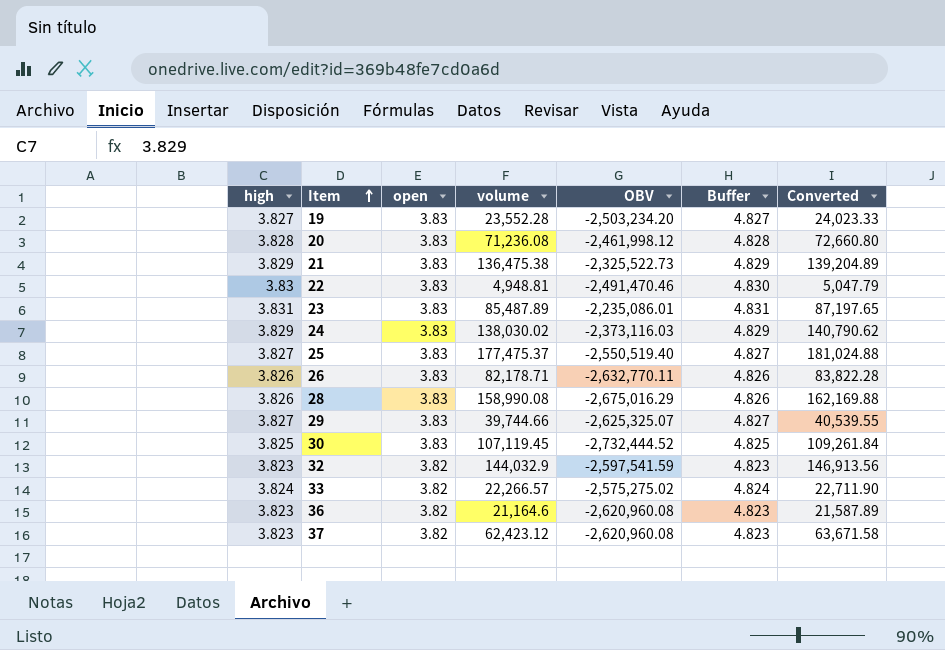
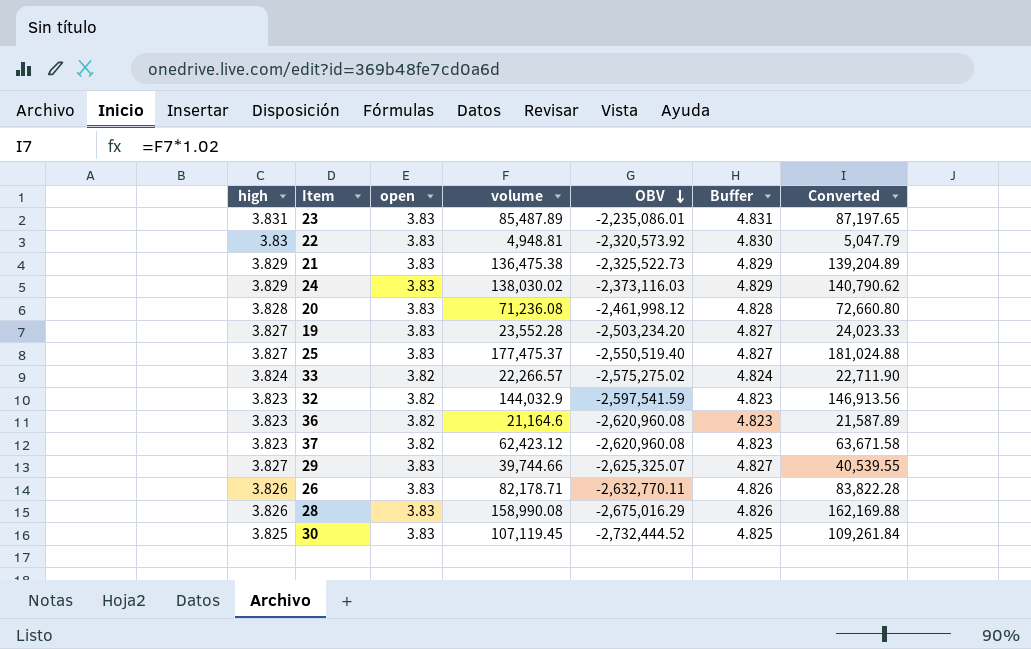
row order: Item ascending -> OBV descending
22 | OBV: -2,491,470.46 -> -2,320,573.92

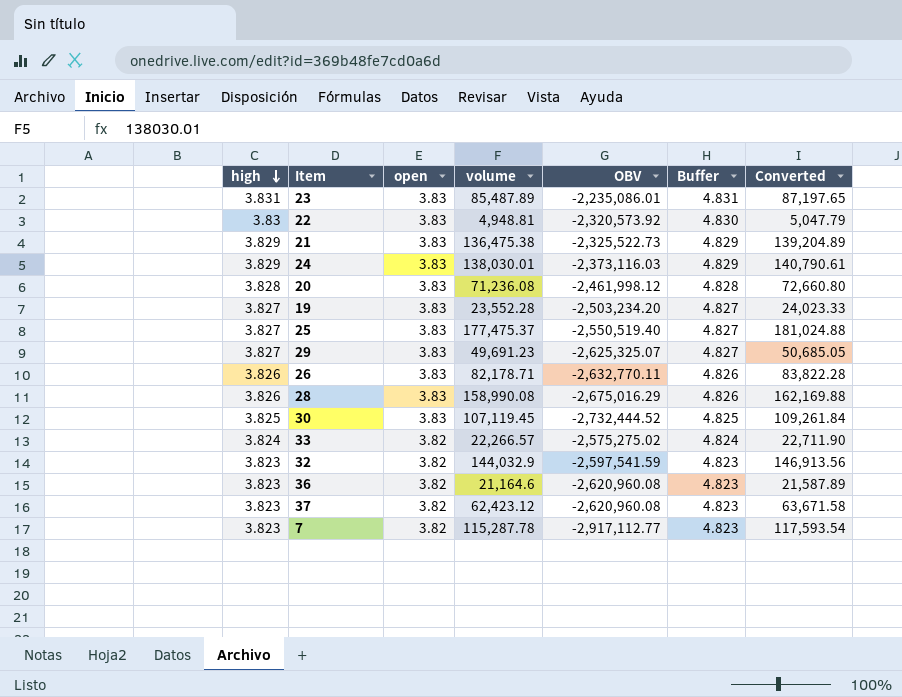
row order: OBV descending -> high descending
24 | volume: 138,030.02 -> 138,030.01
24 | Converted: 140,790.62 -> 140,790.61
29 | volume: 39,744.66 -> 49,691.23
29 | Converted: 40,539.55 -> 50,685.05
row 7: none -> 3.823 | 3.82 | 115,287.78 | -2,917,112.77 | 4.823 | 117,593.54

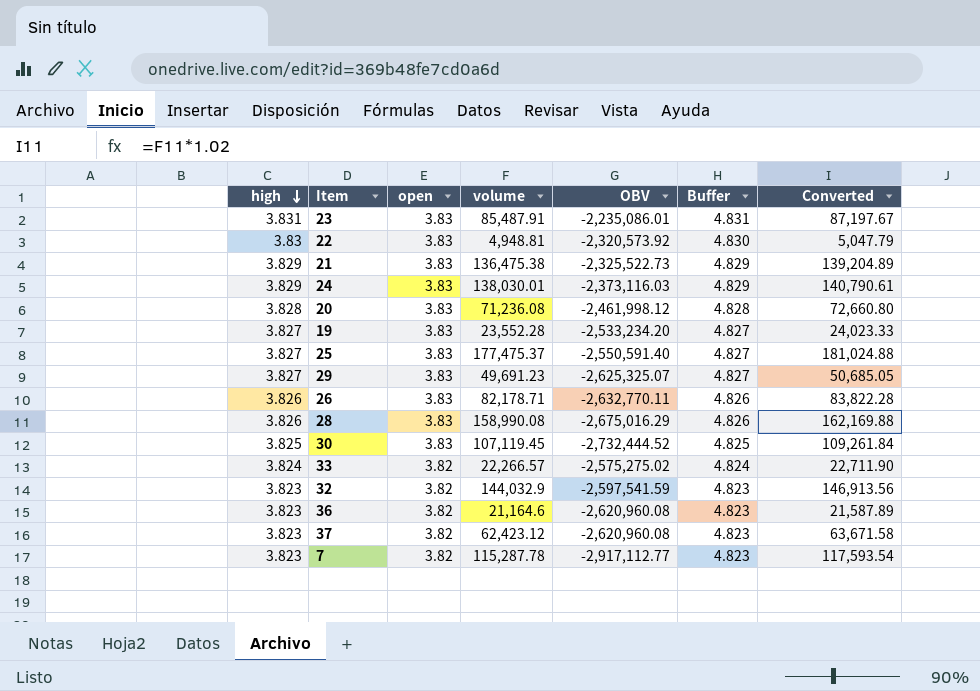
23 | volume: 85,487.89 -> 85,487.91
23 | Converted: 87,197.65 -> 87,197.67
19 | OBV: -2,503,234.20 -> -2,533,234.20
25 | OBV: -2,550,519.40 -> -2,550,591.40

